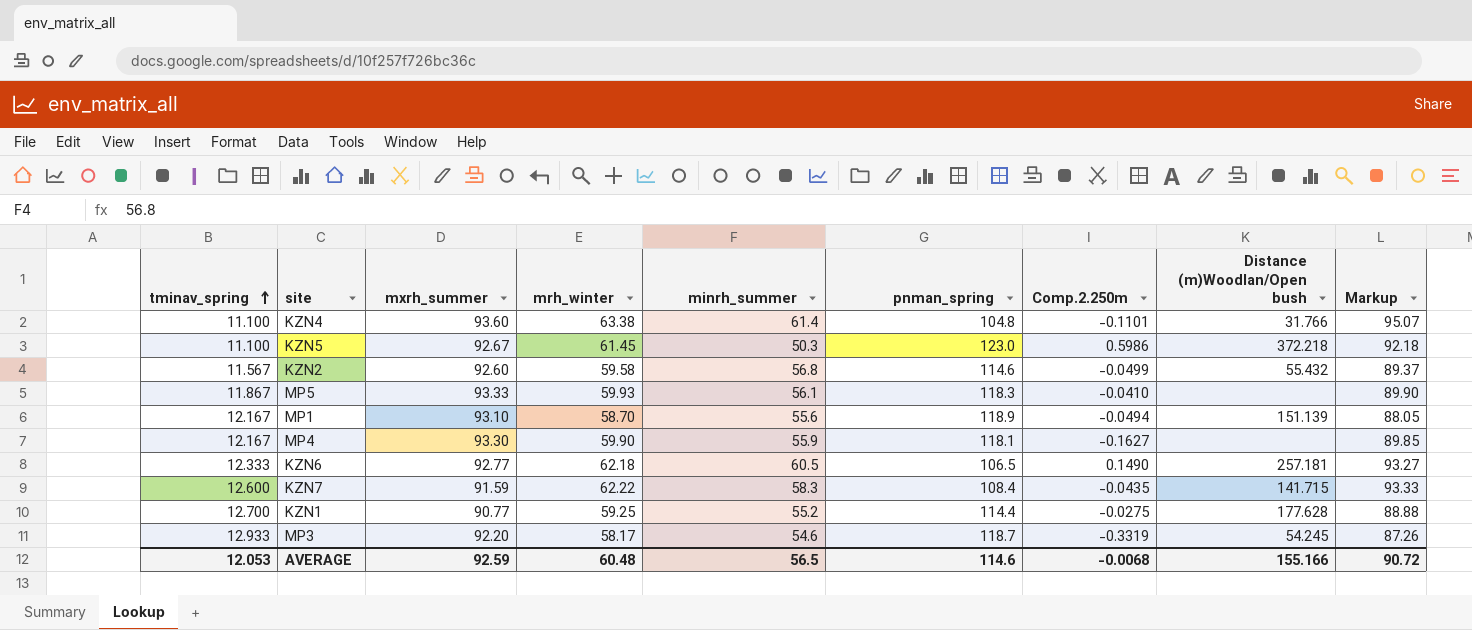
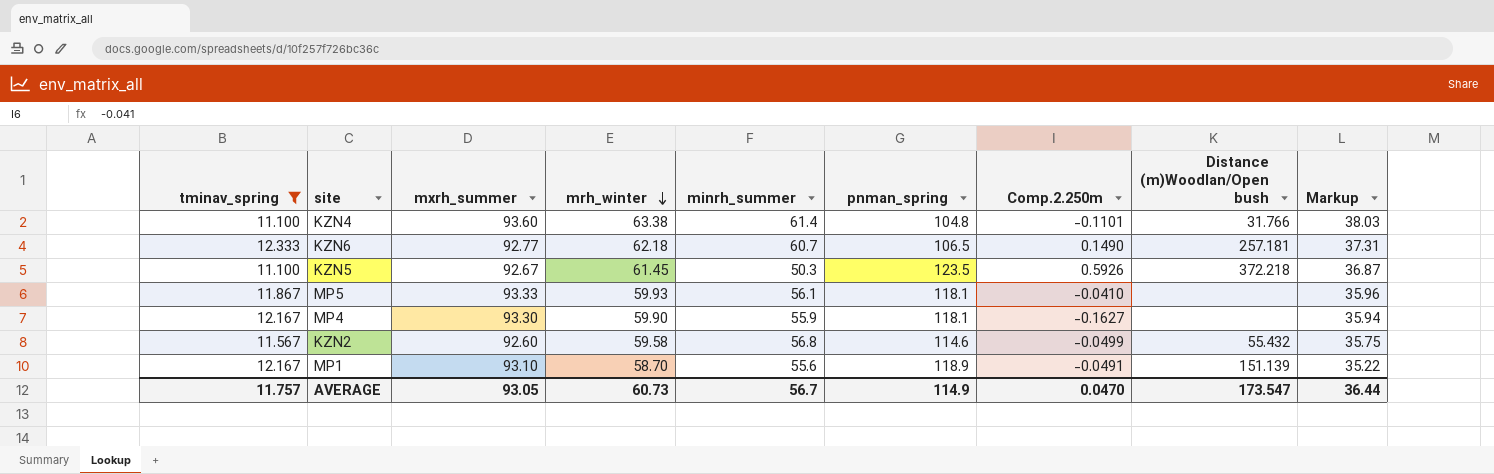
filter: none -> tminav_spring <= 12.333
row order: tminav_spring ascending -> mrh_winter descending
column Markup | formula: [mrh_winter] * 1.5 -> [mrh_winter] * 0.6
KZN6 | minrh_summer: 60.5 -> 60.7
KZN5 | pnman_spring: 123.0 -> 123.5
KZN5 | Comp.2.250m: 0.5986 -> 0.5926
MP5 | pnman_spring: 118.3 -> 118.1
MP1 | Comp.2.250m: -0.0494 -> -0.0491
AVERAGE | tminav_spring: 12.053 -> 11.757
AVERAGE | mxrh_summer: 92.59 -> 93.05
AVERAGE | mrh_winter: 60.48 -> 60.73
AVERAGE | minrh_summer: 56.5 -> 56.7
AVERAGE | pnman_spring: 114.6 -> 114.9
AVERAGE | Comp.2.250m: -0.0068 -> 0.0470
AVERAGE | Distance (m)Woodlan/Open bush: 155.166 -> 173.547
AVERAGE | Markup: 90.72 -> 36.44

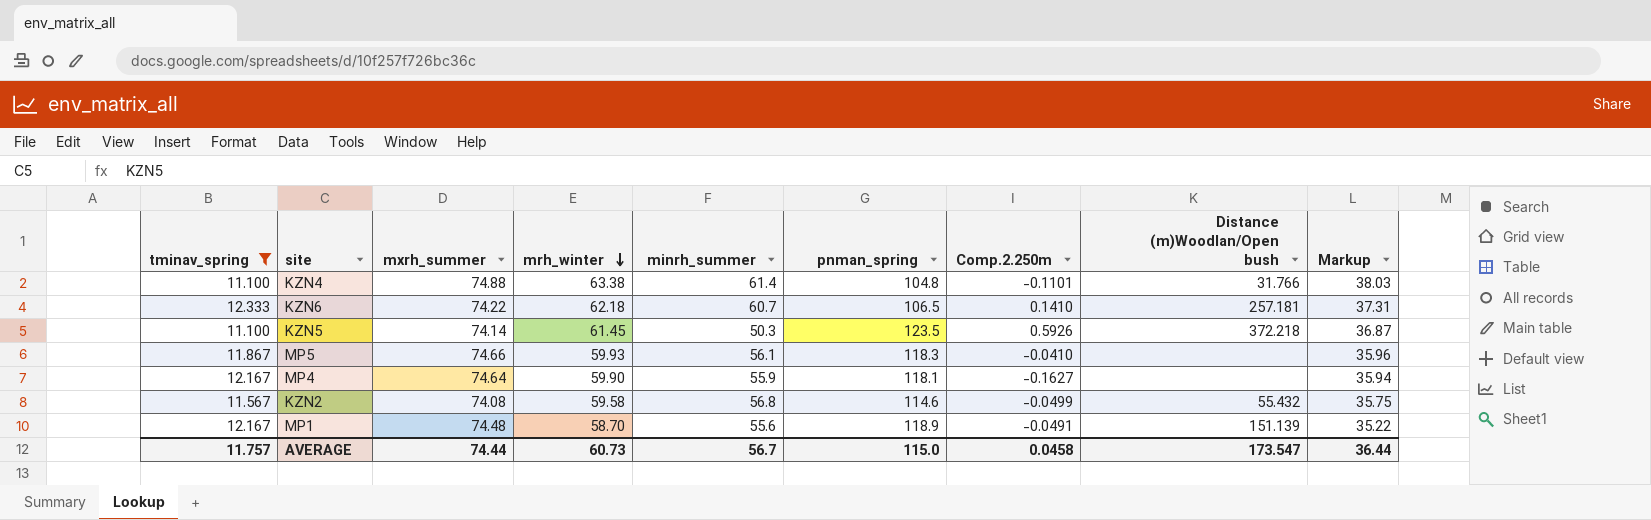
KZN4 | mxrh_summer: 93.60 -> 74.88
KZN6 | mxrh_summer: 92.77 -> 74.22
KZN6 | Comp.2.250m: 0.1490 -> 0.1410
KZN5 | mxrh_summer: 92.67 -> 74.14
MP5 | mxrh_summer: 93.33 -> 74.66
MP5 | pnman_spring: 118.1 -> 118.3
MP4 | mxrh_summer: 93.30 -> 74.64
KZN2 | mxrh_summer: 92.60 -> 74.08
MP1 | mxrh_summer: 93.10 -> 74.48
AVERAGE | mxrh_summer: 93.05 -> 74.44
AVERAGE | pnman_spring: 114.9 -> 115.0
AVERAGE | Comp.2.250m: 0.0470 -> 0.0458

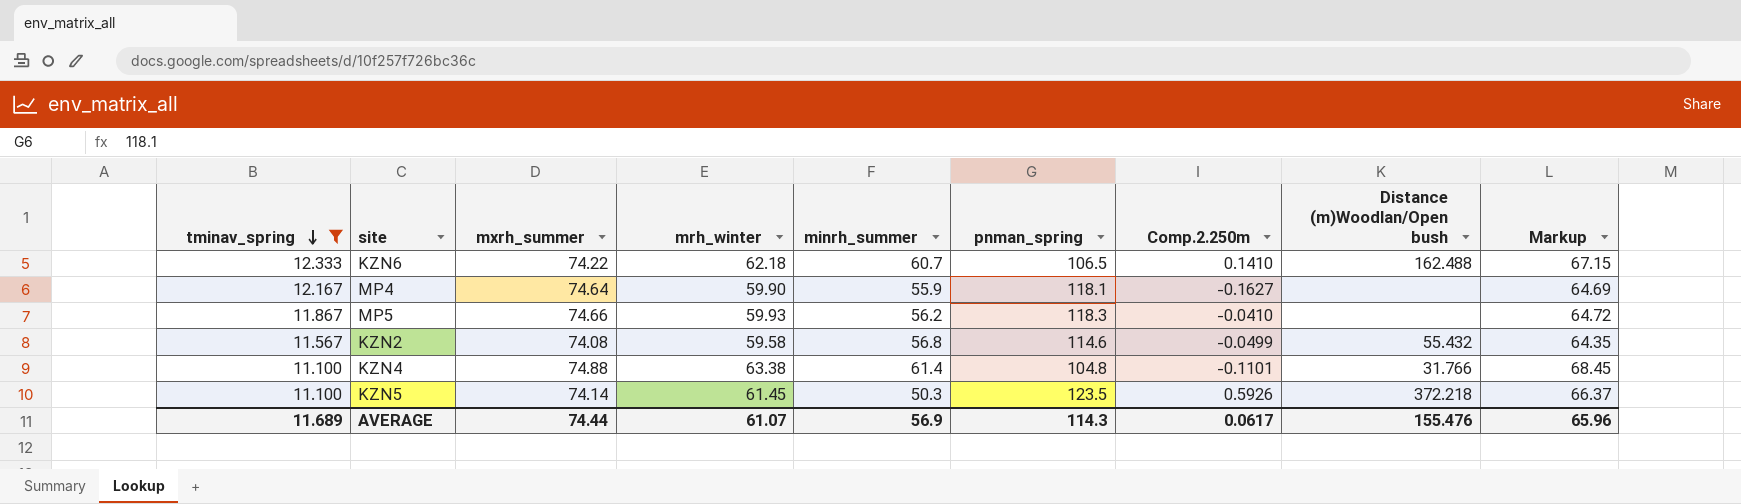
row order: mrh_winter descending -> tminav_spring descending
column Markup | formula: [mrh_winter] * 0.6 -> [mrh_winter] * 1.08
row MP1: 12.167 | 74.48 | 58.70 | 55.6 | 118.9 | -0.0491 | 151.139 | 35.22 -> none
KZN6 | Distance (m)Woodlan/Open bush: 257.181 -> 162.488
MP5 | minrh_summer: 56.1 -> 56.2
AVERAGE | tminav_spring: 11.757 -> 11.689
AVERAGE | mrh_winter: 60.73 -> 61.07
AVERAGE | minrh_summer: 56.7 -> 56.9
AVERAGE | pnman_spring: 115.0 -> 114.3
AVERAGE | Comp.2.250m: 0.0458 -> 0.0617
AVERAGE | Distance (m)Woodlan/Open bush: 173.547 -> 155.476
AVERAGE | Markup: 36.44 -> 65.96

